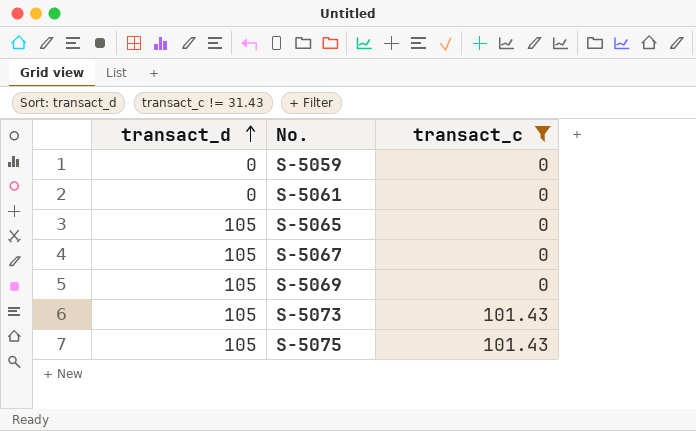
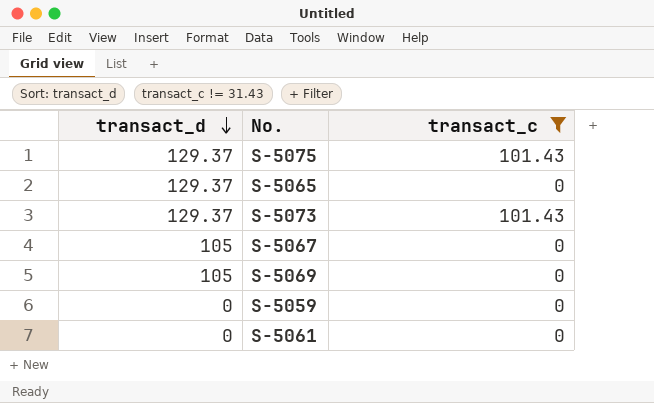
row order: transact_d ascending -> transact_d descending
S-5075 | transact_d: 105 -> 129.37
S-5065 | transact_d: 105 -> 129.37
S-5073 | transact_d: 105 -> 129.37

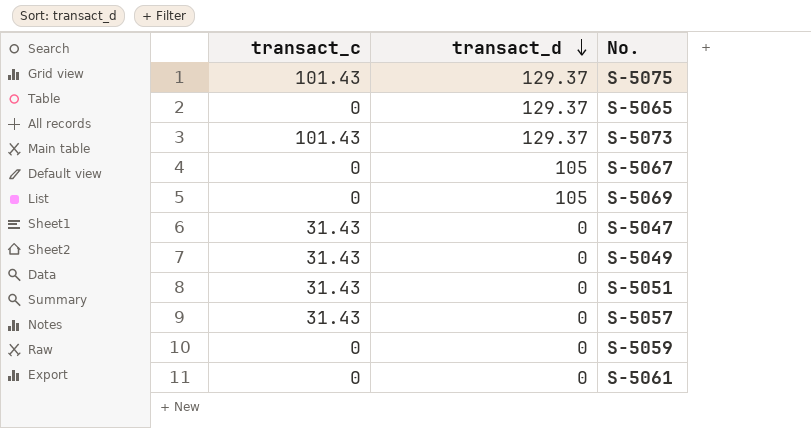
filter: transact_c != 31.43 -> none
column transact_c | position: 3 -> 1

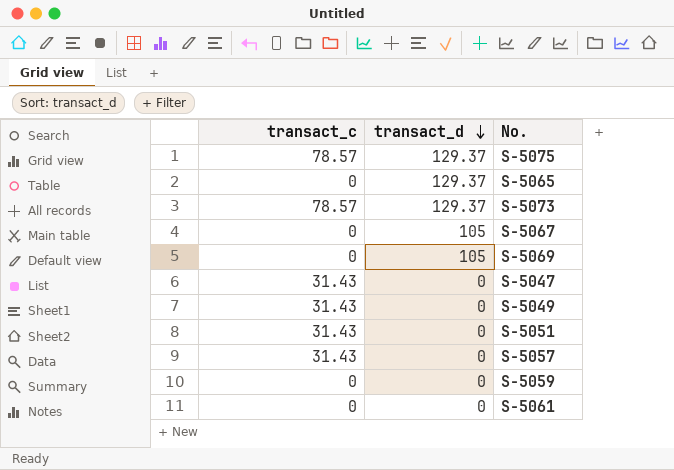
S-5075 | transact_c: 101.43 -> 78.57
S-5073 | transact_c: 101.43 -> 78.57

